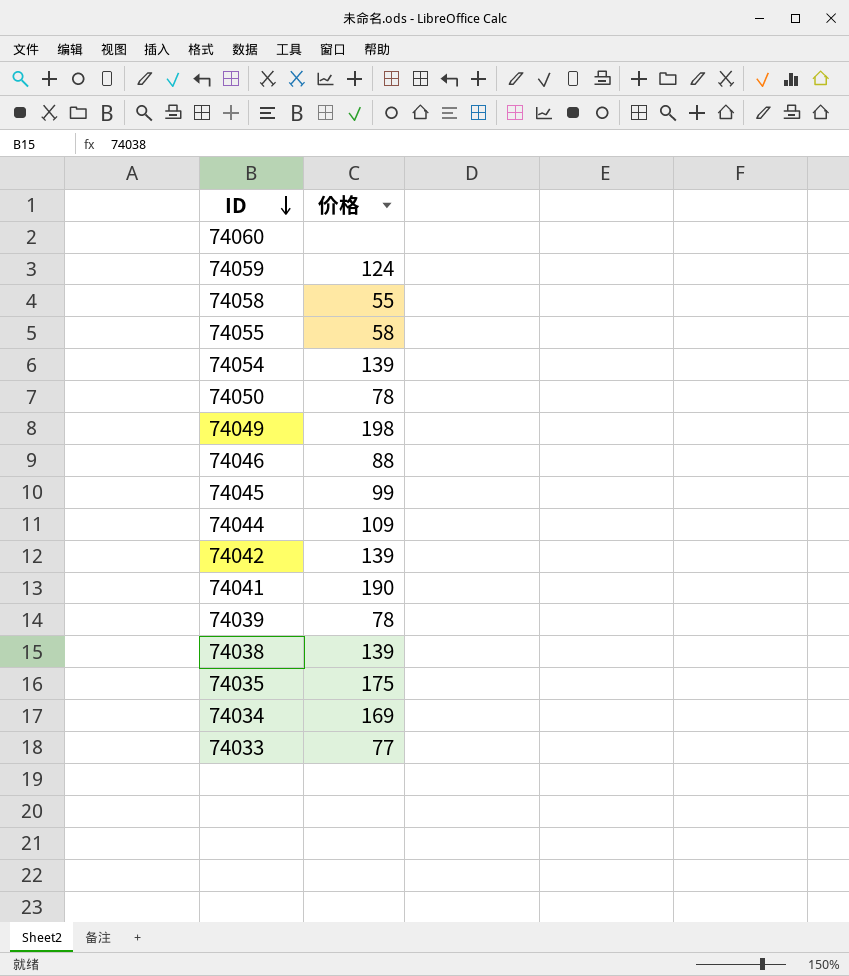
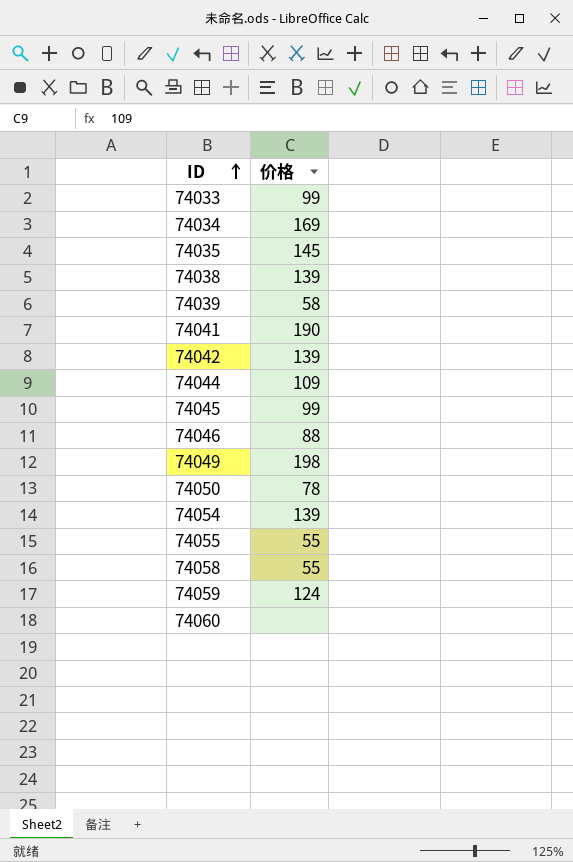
row order: ID descending -> ID ascending
74033 | 价格: 77 -> 99
74035 | 价格: 175 -> 145
74039 | 价格: 78 -> 58
74055 | 价格: 58 -> 55

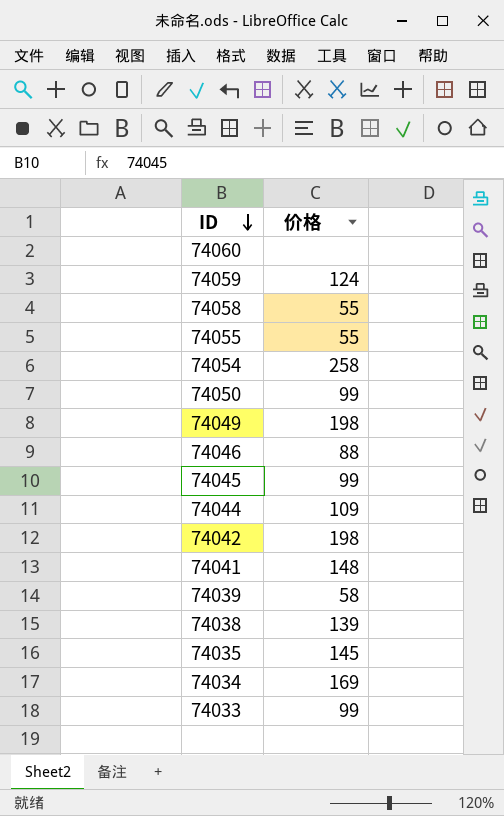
row order: ID ascending -> ID descending
74054 | 价格: 139 -> 258
74050 | 价格: 78 -> 99
74042 | 价格: 139 -> 198
74041 | 价格: 190 -> 148

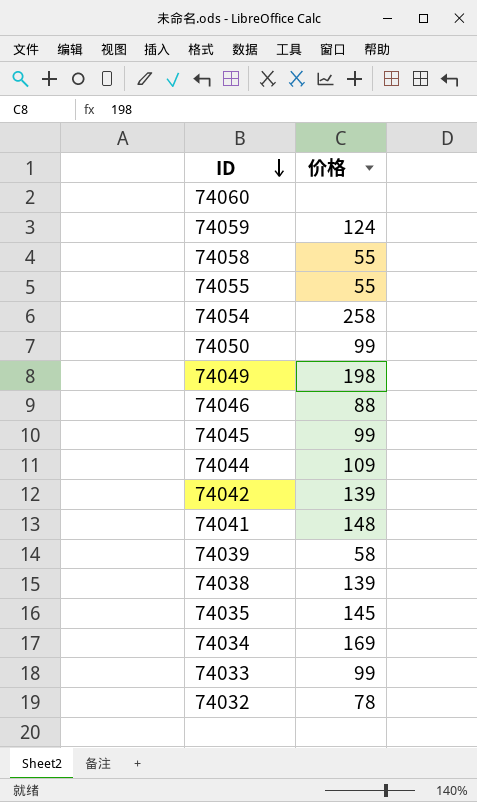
74042 | 价格: 198 -> 139
row 74032: none -> 78

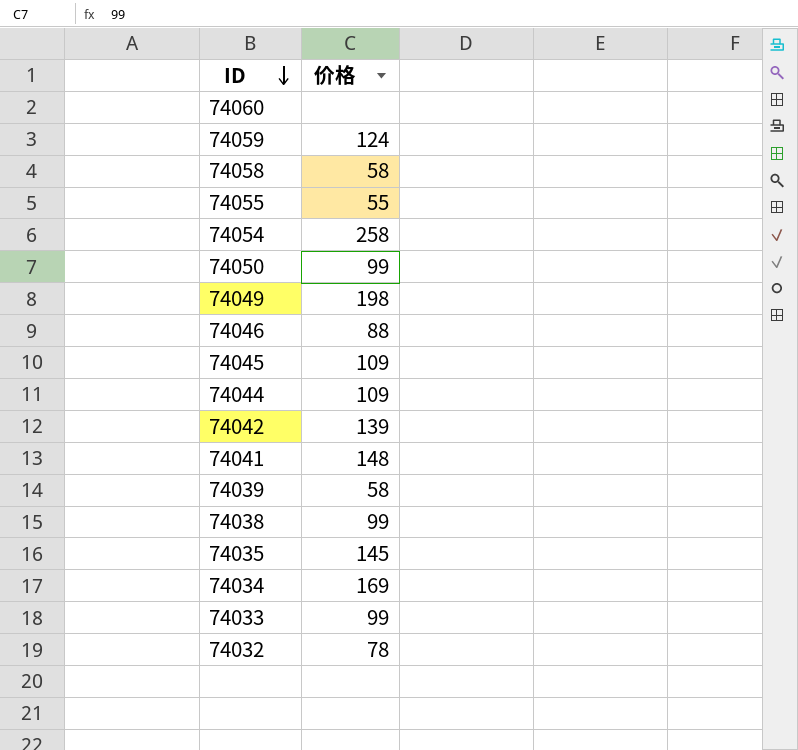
74058 | 价格: 55 -> 58
74045 | 价格: 99 -> 109
74038 | 价格: 139 -> 99

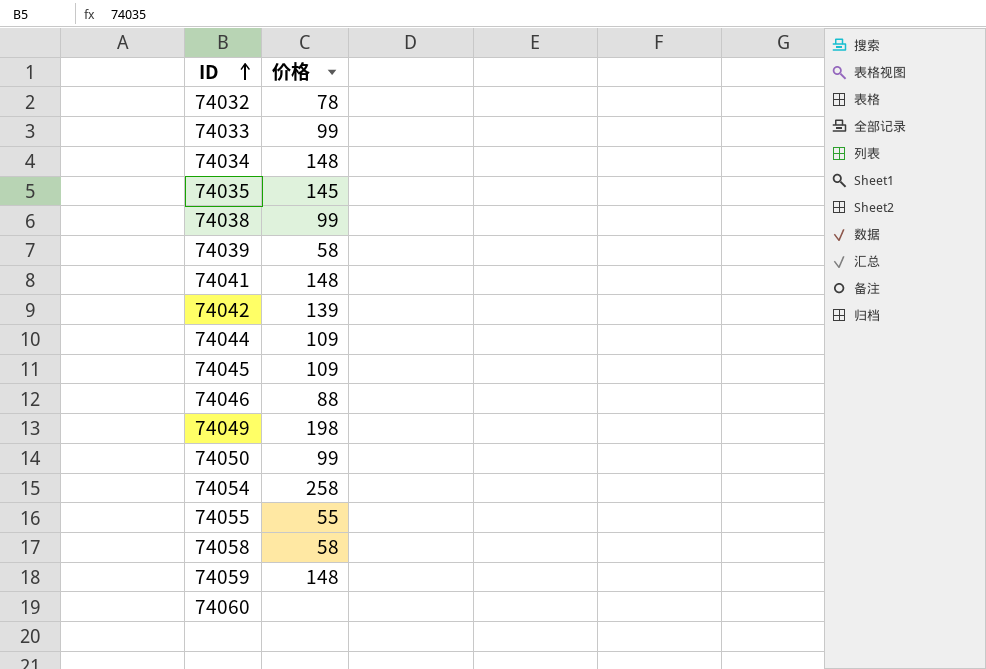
row order: ID descending -> ID ascending
74034 | 价格: 169 -> 148
74059 | 价格: 124 -> 148

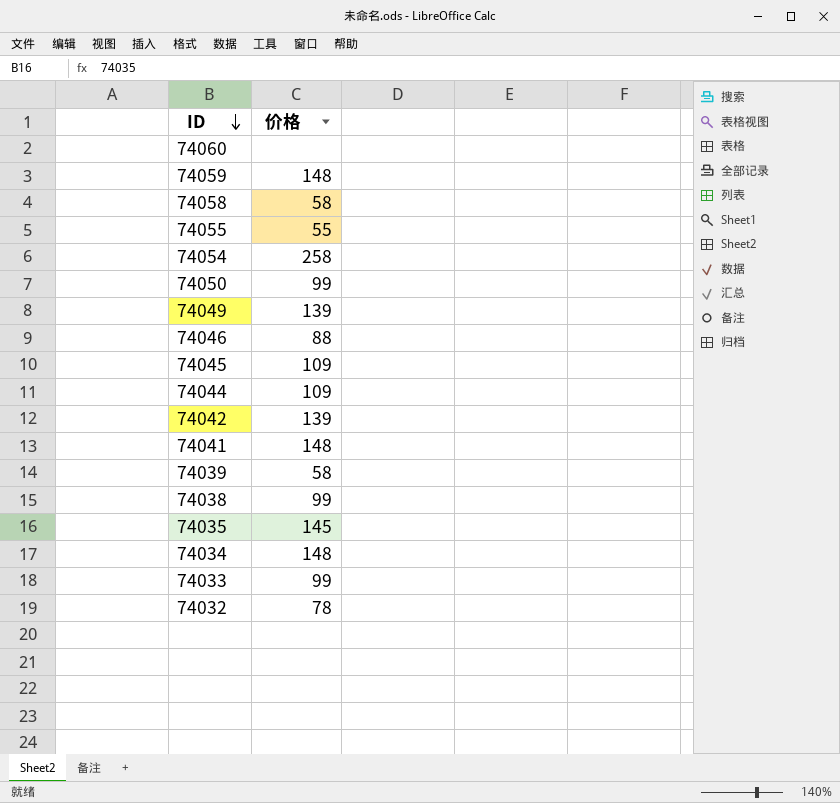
row order: ID ascending -> ID descending
74049 | 价格: 198 -> 139

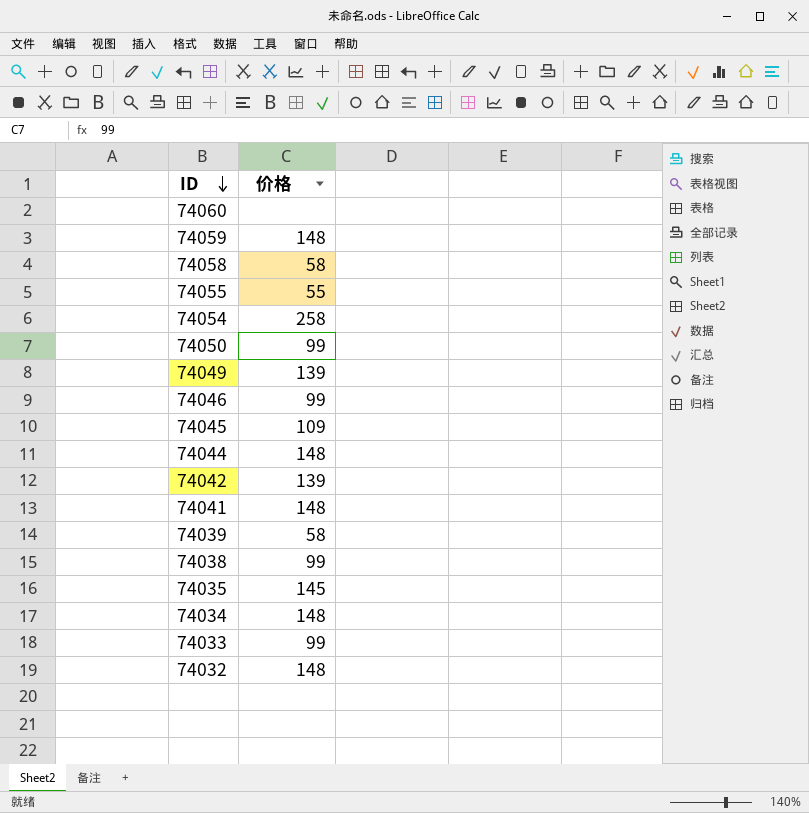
74046 | 价格: 88 -> 99
74044 | 价格: 109 -> 148
74032 | 价格: 78 -> 148

